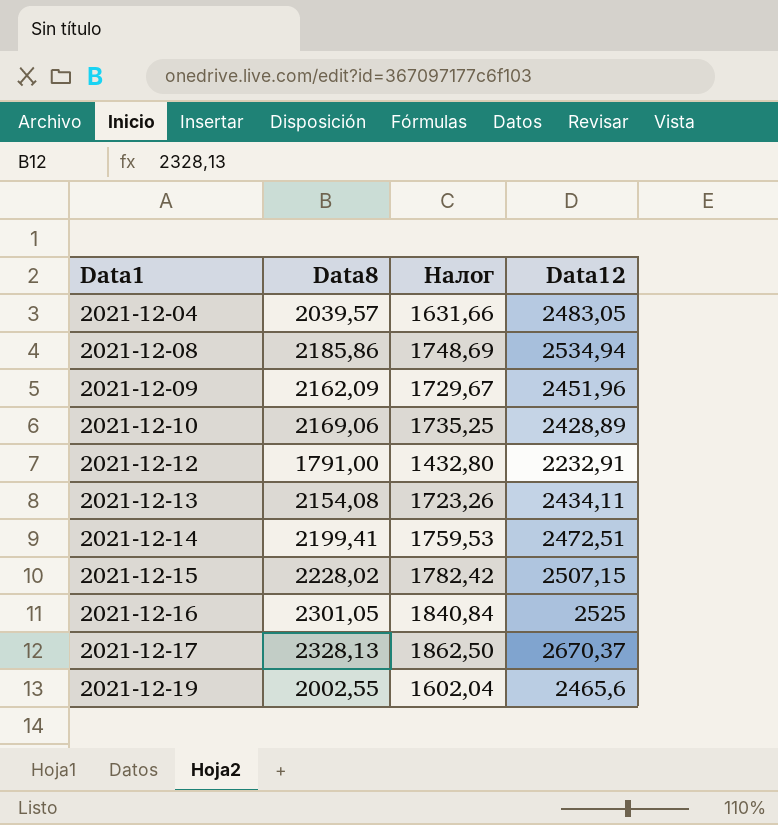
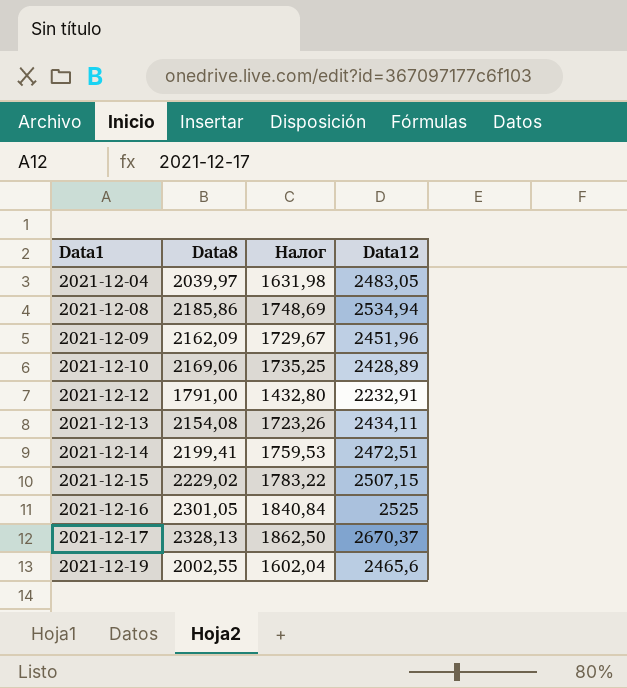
2021-12-04 | Data8: 2039,57 -> 2039,97
2021-12-04 | Налог: 1631,66 -> 1631,98
2021-12-15 | Data8: 2228,02 -> 2229,02
2021-12-15 | Налог: 1782,42 -> 1783,22

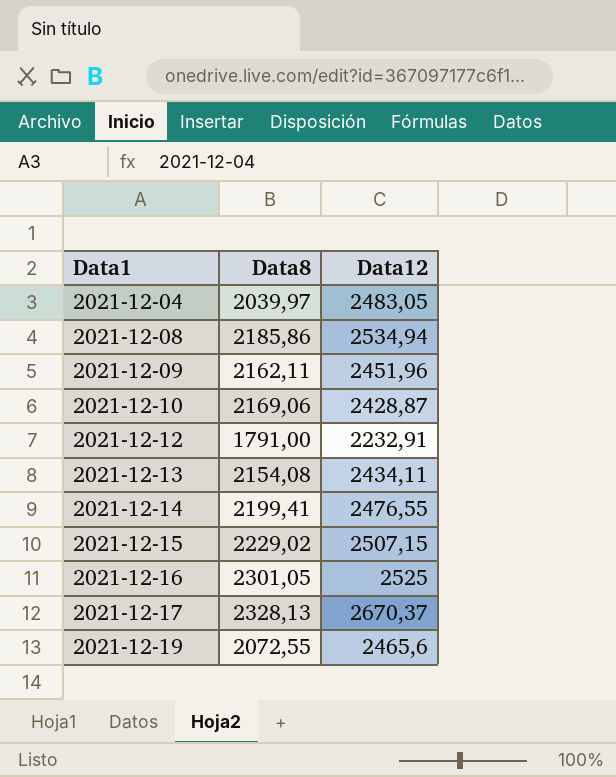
column Налог | formula: [Data8] * 0,8 -> none
2021-12-09 | Data8: 2162,09 -> 2162,11
2021-12-10 | Data12: 2428,89 -> 2428,87
2021-12-14 | Data12: 2472,51 -> 2476,55
2021-12-19 | Data8: 2002,55 -> 2072,55

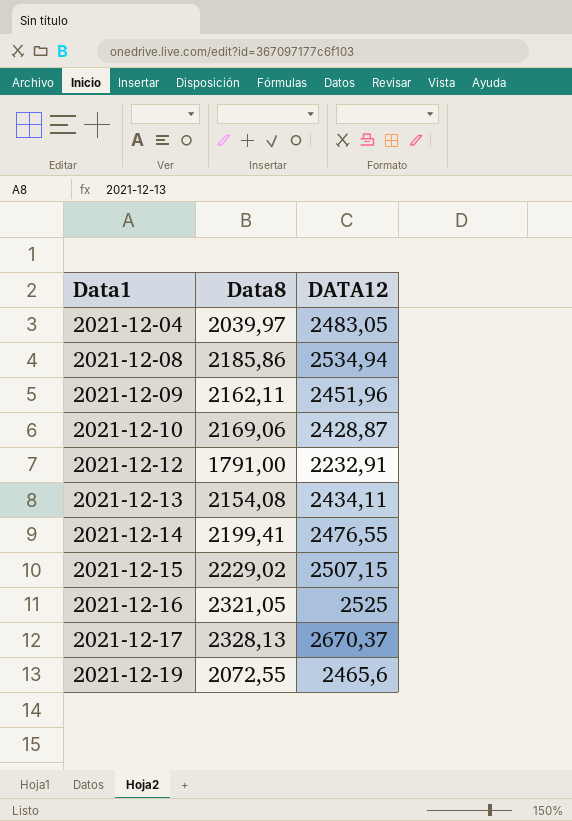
column name: Data12 -> DATA12
2021-12-16 | Data8: 2301,05 -> 2321,05

